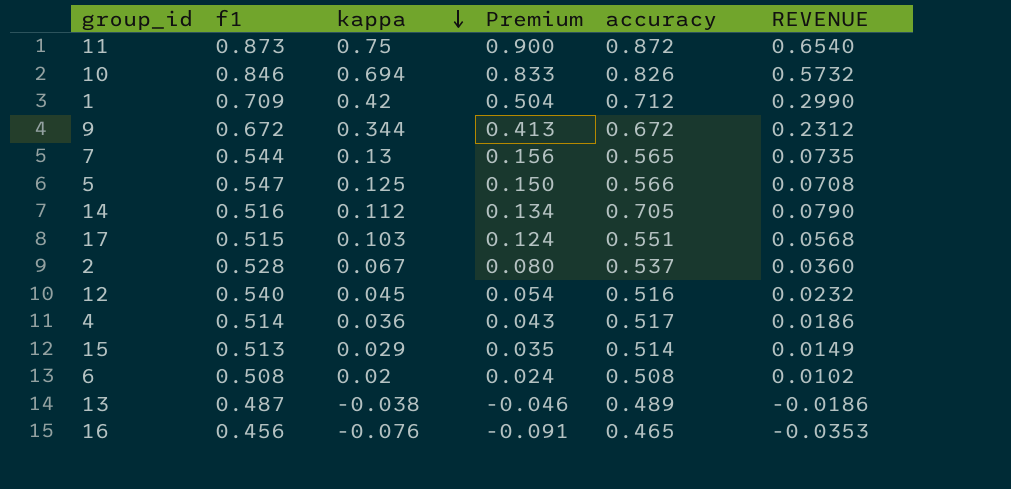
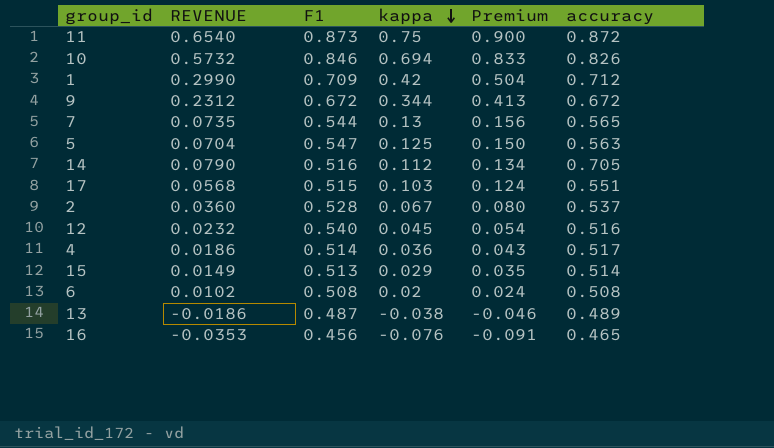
column REVENUE | position: 6 -> 2
column name: f1 -> F1
5 | REVENUE: 0.0708 -> 0.0704
5 | accuracy: 0.566 -> 0.563

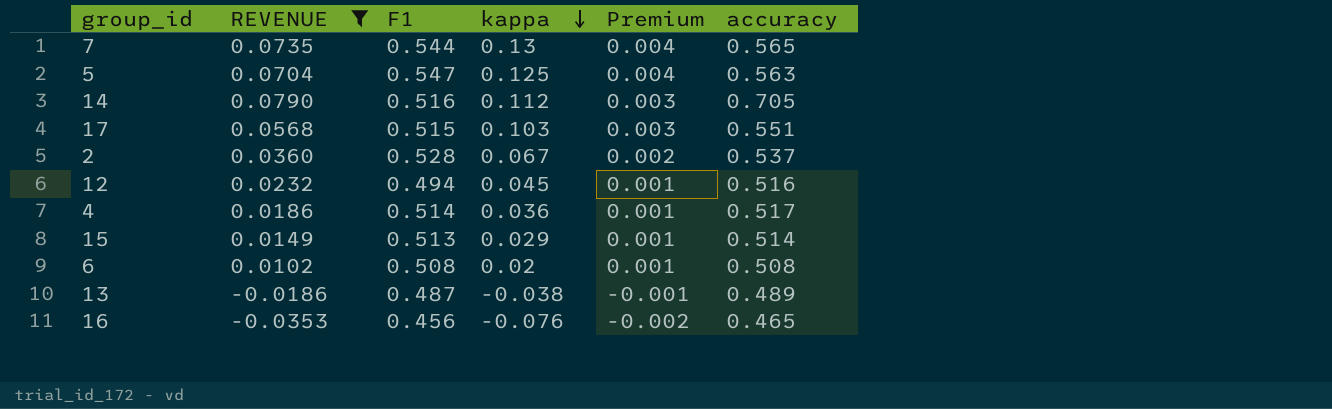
filter: none -> REVENUE <= 0.0790
column Premium | formula: [kappa] * 1.2 -> [kappa] * 0.03
12 | F1: 0.540 -> 0.494

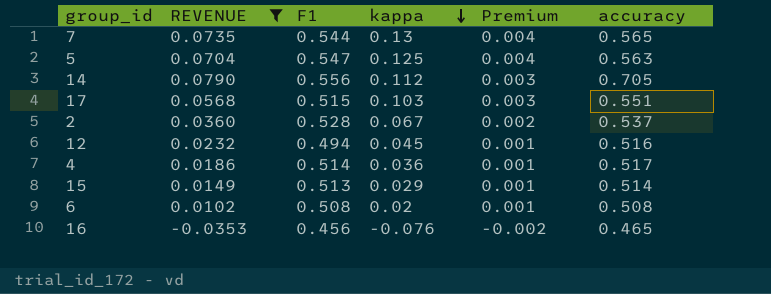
row 13: -0.0186 | 0.487 | -0.038 | -0.001 | 0.489 -> none
14 | F1: 0.516 -> 0.556

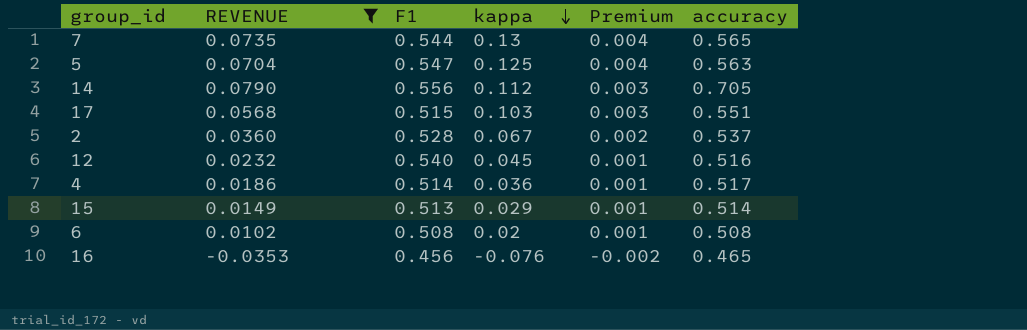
12 | F1: 0.494 -> 0.540

